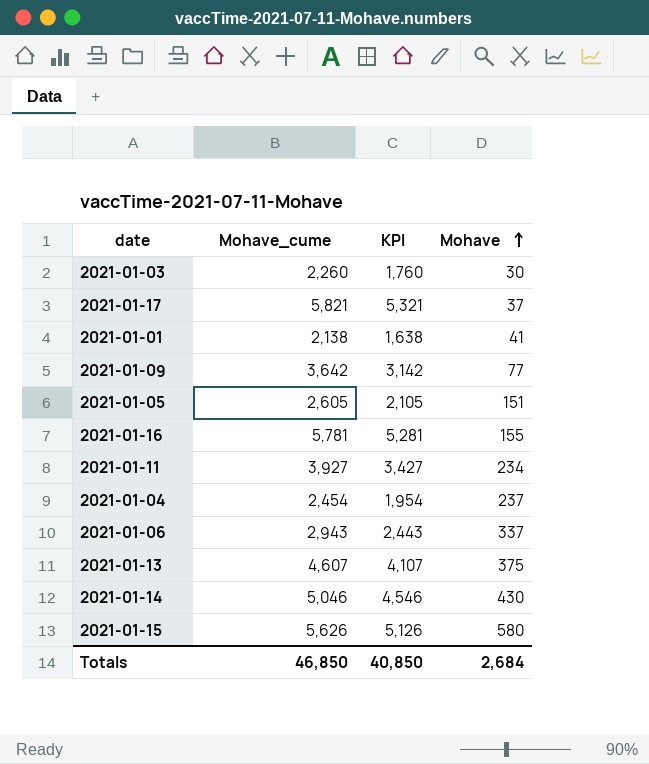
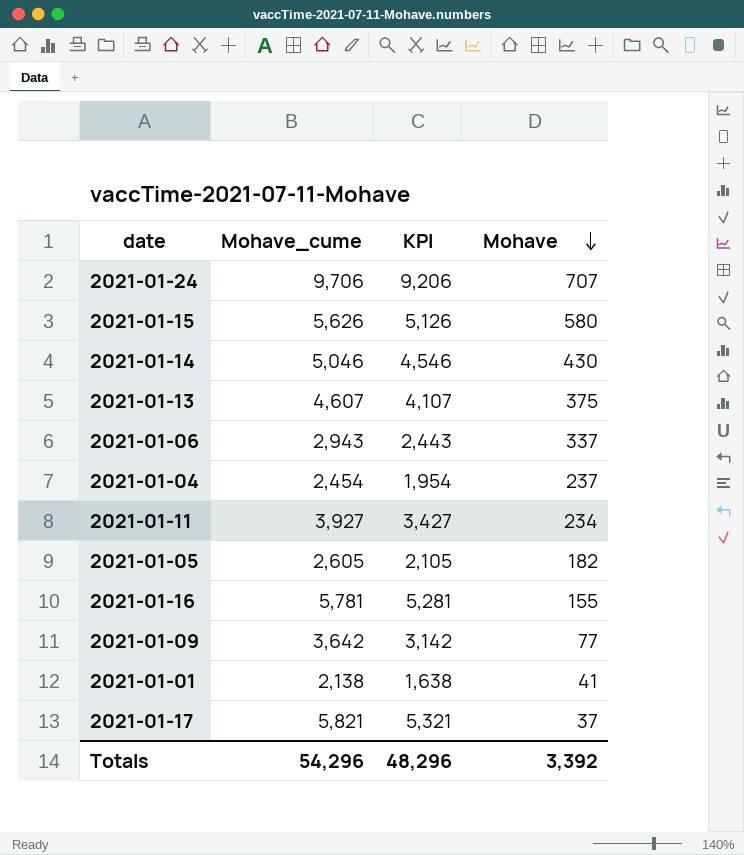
row order: Mohave ascending -> Mohave descending
row 2021-01-03: 2,260 | 1,760 | 30 -> none
row 2021-01-24: none -> 9,706 | 9,206 | 707
2021-01-05 | Mohave: 151 -> 182
Totals | Mohave_cume: 46,850 -> 54,296
Totals | KPI: 40,850 -> 48,296
Totals | Mohave: 2,684 -> 3,392

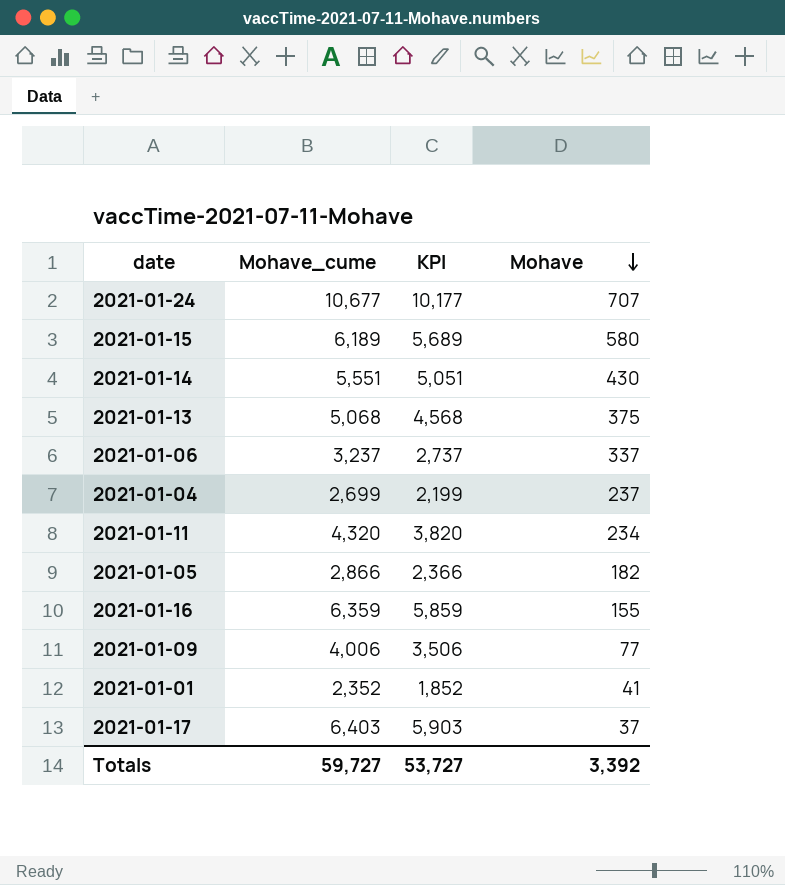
2021-01-24 | Mohave_cume: 9,706 -> 10,677
2021-01-24 | KPI: 9,206 -> 10,177
2021-01-15 | Mohave_cume: 5,626 -> 6,189
2021-01-15 | KPI: 5,126 -> 5,689
2021-01-14 | Mohave_cume: 5,046 -> 5,551
2021-01-14 | KPI: 4,546 -> 5,051
2021-01-13 | Mohave_cume: 4,607 -> 5,068
2021-01-13 | KPI: 4,107 -> 4,568
2021-01-06 | Mohave_cume: 2,943 -> 3,237
2021-01-06 | KPI: 2,443 -> 2,737
2021-01-04 | Mohave_cume: 2,454 -> 2,699
2021-01-04 | KPI: 1,954 -> 2,199
2021-01-11 | Mohave_cume: 3,927 -> 4,320
2021-01-11 | KPI: 3,427 -> 3,820
2021-01-05 | Mohave_cume: 2,605 -> 2,866
2021-01-05 | KPI: 2,105 -> 2,366
2021-01-16 | Mohave_cume: 5,781 -> 6,359
2021-01-16 | KPI: 5,281 -> 5,859
2021-01-09 | Mohave_cume: 3,642 -> 4,006
2021-01-09 | KPI: 3,142 -> 3,506
2021-01-01 | Mohave_cume: 2,138 -> 2,352
2021-01-01 | KPI: 1,638 -> 1,852
2021-01-17 | Mohave_cume: 5,821 -> 6,403
2021-01-17 | KPI: 5,321 -> 5,903
Totals | Mohave_cume: 54,296 -> 59,727
Totals | KPI: 48,296 -> 53,727

